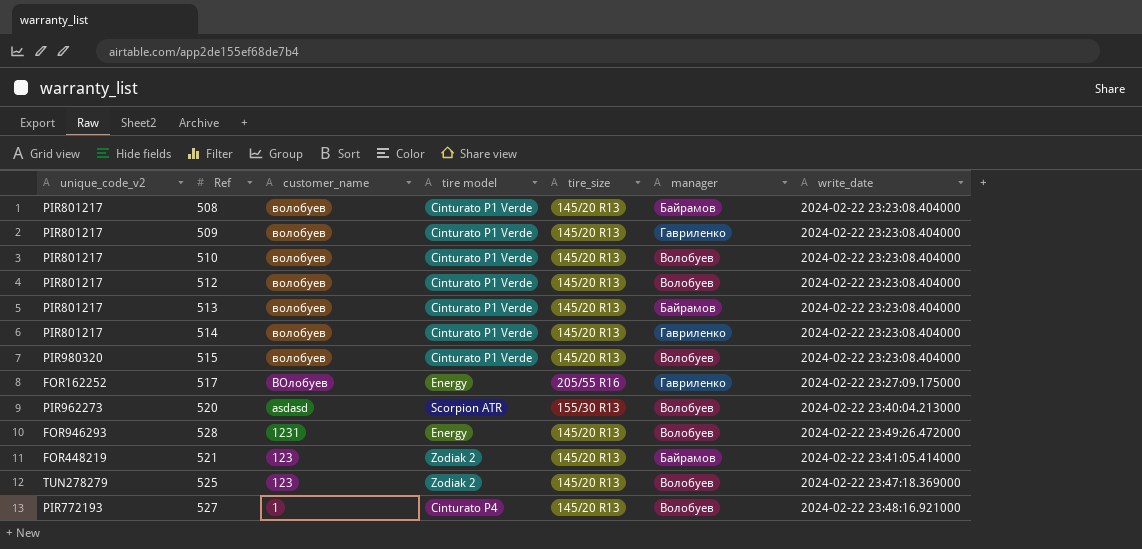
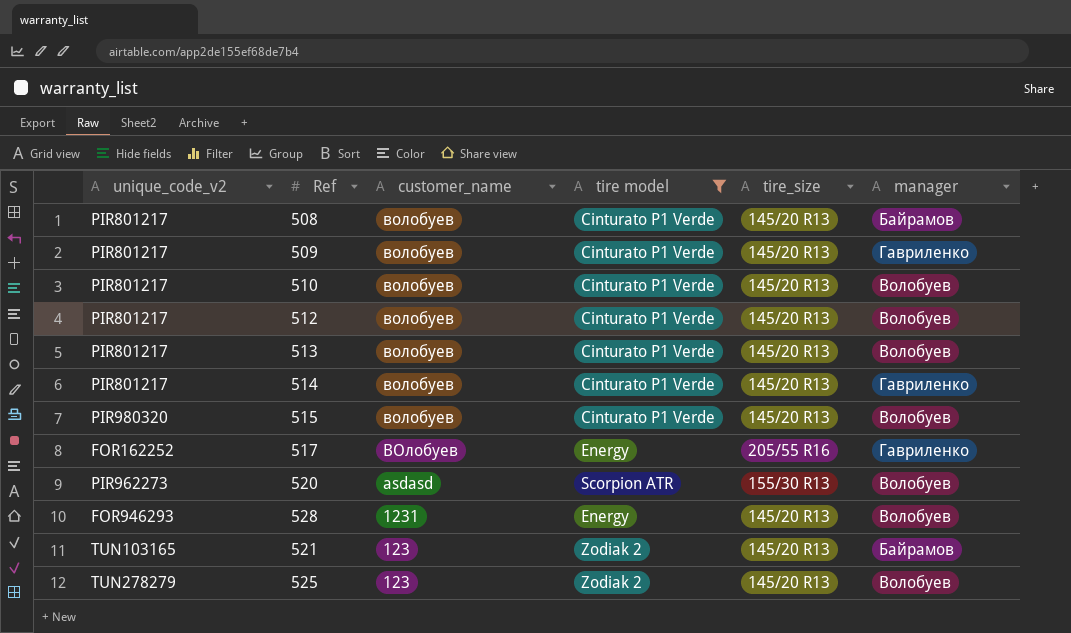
filter: none -> tire model != Cinturato P4
column write_date | position: 7 -> none
513 | manager: Байрамов -> Волобуев
521 | unique_code_v2: FOR448219 -> TUN103165

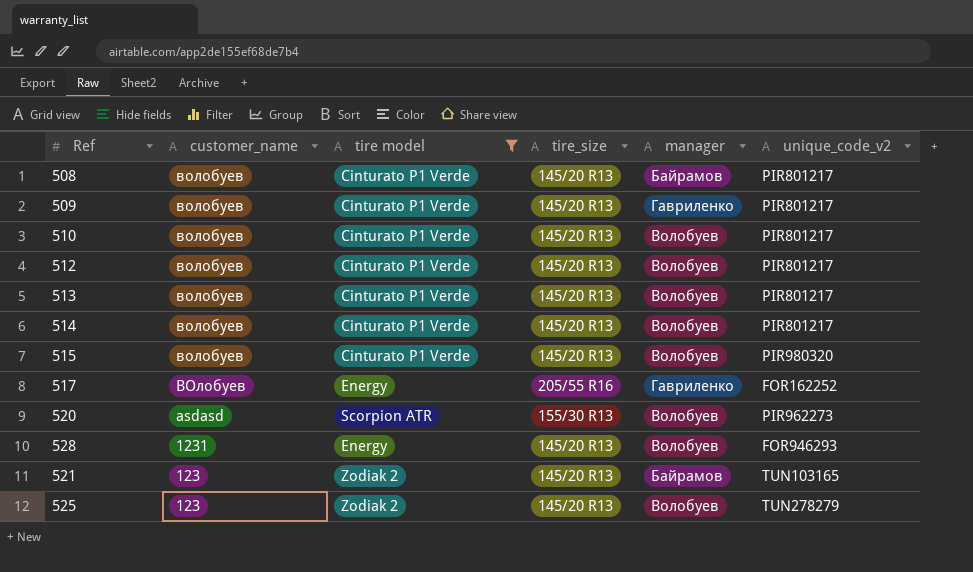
column unique_code_v2 | position: 1 -> 6
514 | manager: Гавриленко -> Волобуев

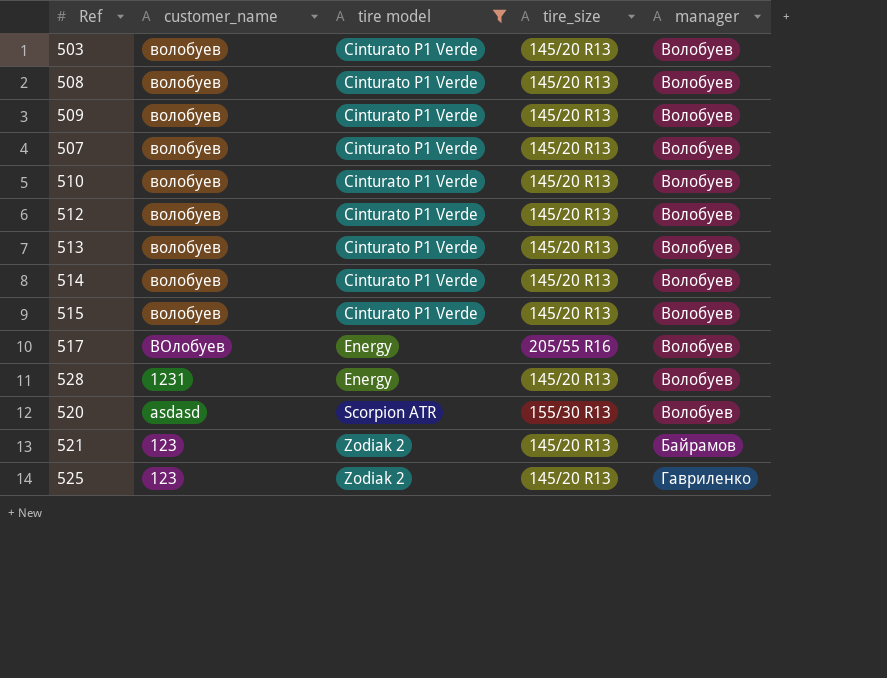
row order: customer_name descending -> tire model ascending
column unique_code_v2 | position: 6 -> none
row 503: none -> волобуев | Cinturato P1 Verde | 145/20 R13 | Волобуев
508 | manager: Байрамов -> Волобуев
509 | manager: Гавриленко -> Волобуев
row 507: none -> волобуев | Cinturato P1 Verde | 145/20 R13 | Волобуев
517 | manager: Гавриленко -> Волобуев
525 | manager: Волобуев -> Гавриленко

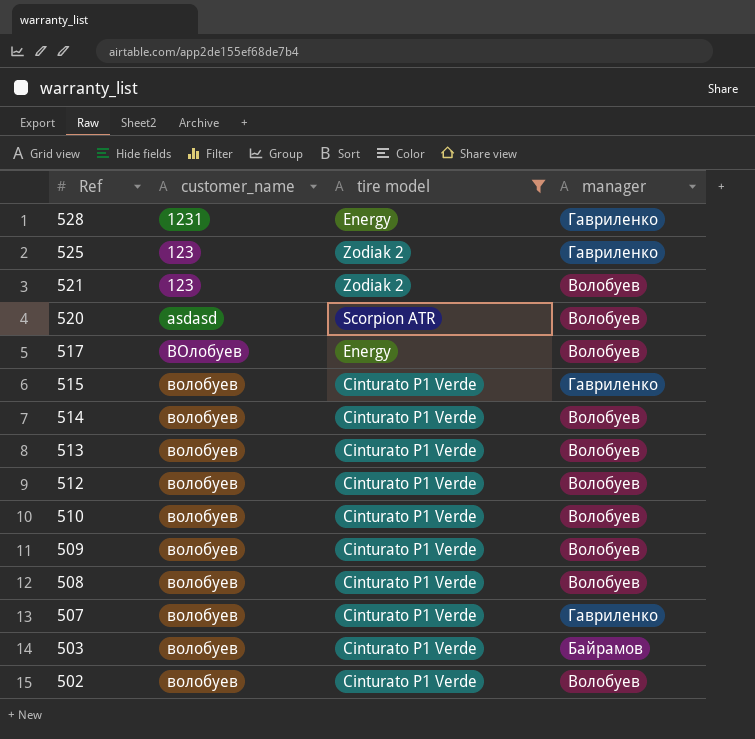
row order: tire model ascending -> Ref descending
column tire_size | position: 4 -> none
528 | manager: Волобуев -> Гавриленко
521 | manager: Байрамов -> Волобуев
515 | manager: Волобуев -> Гавриленко
507 | manager: Волобуев -> Гавриленко
503 | manager: Волобуев -> Байрамов
row 502: none -> волобуев | Cinturato P1 Verde | Волобуев

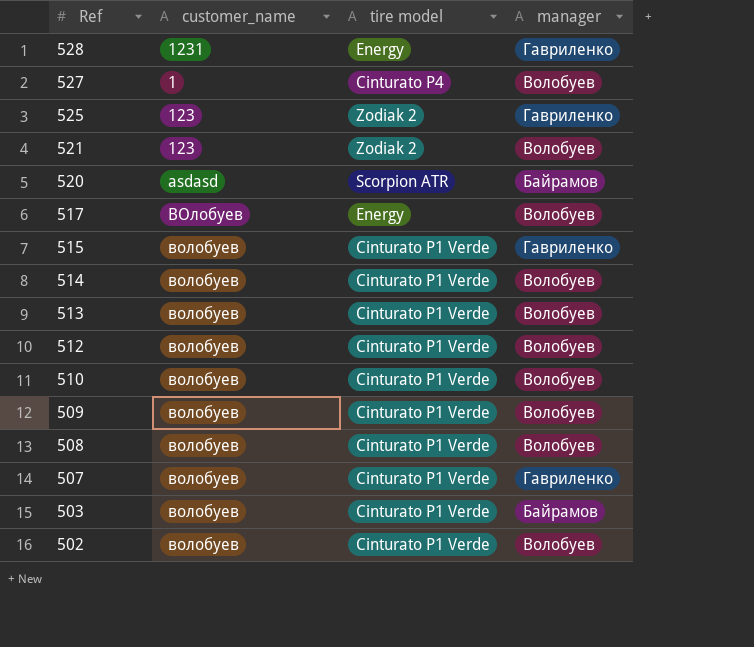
filter: tire model != Cinturato P4 -> none
520 | manager: Волобуев -> Байрамов

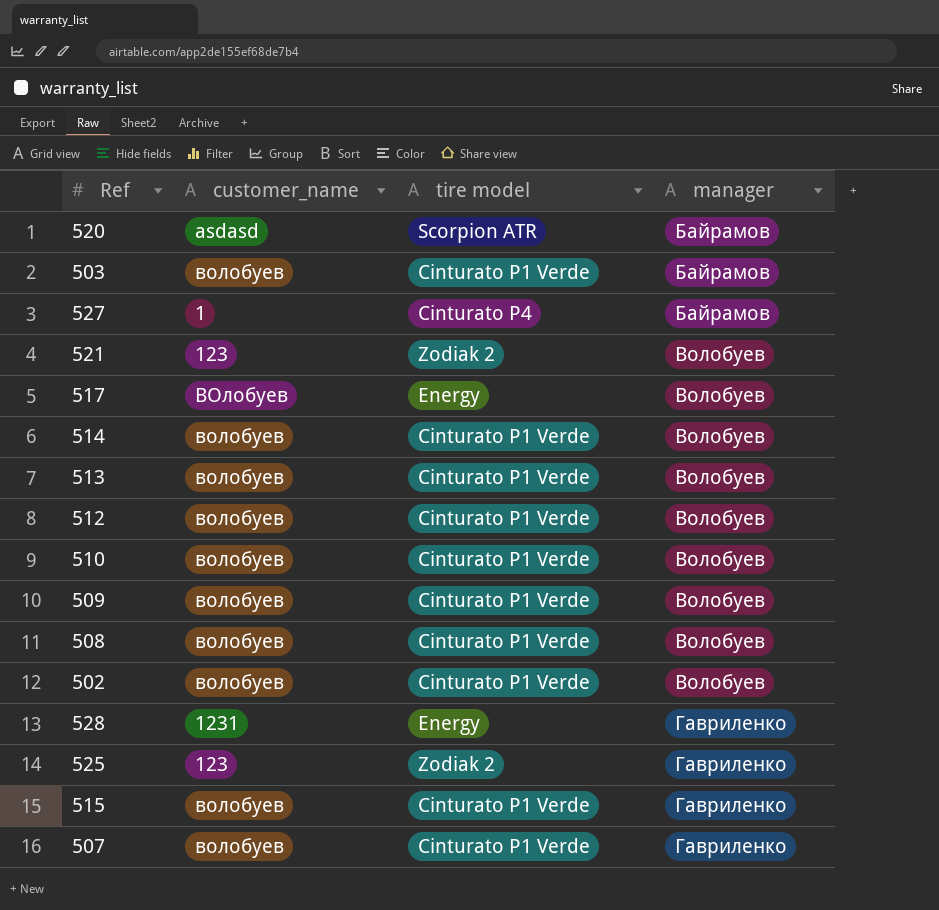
row order: Ref descending -> manager ascending
527 | manager: Волобуев -> Байрамов

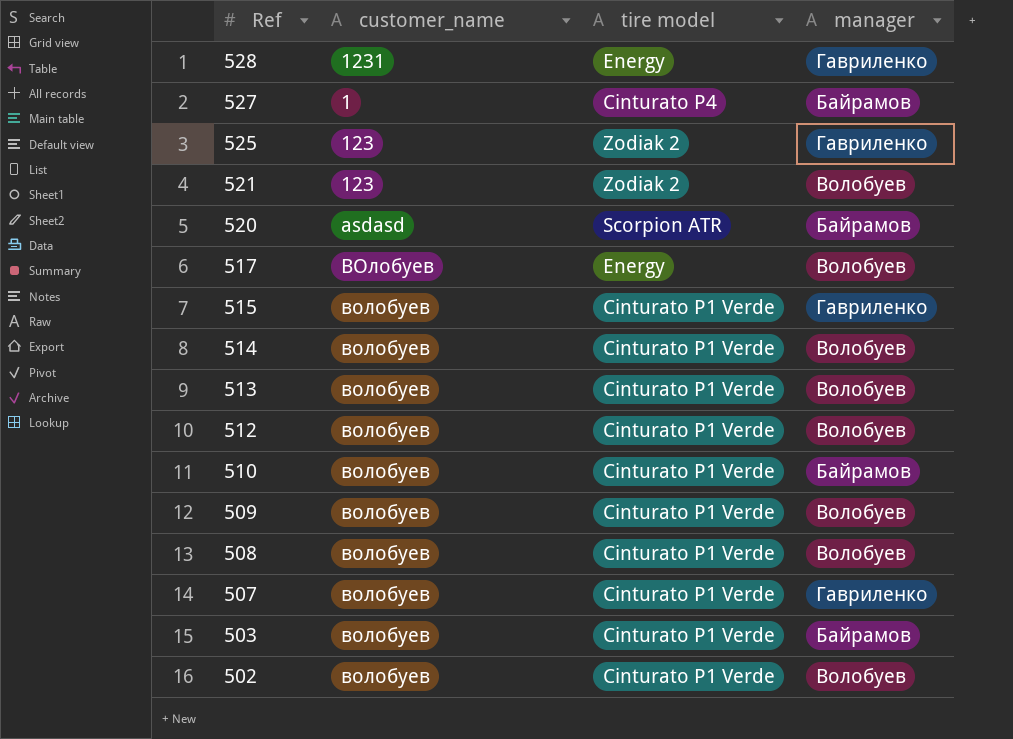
row order: manager ascending -> Ref descending
510 | manager: Волобуев -> Байрамов

